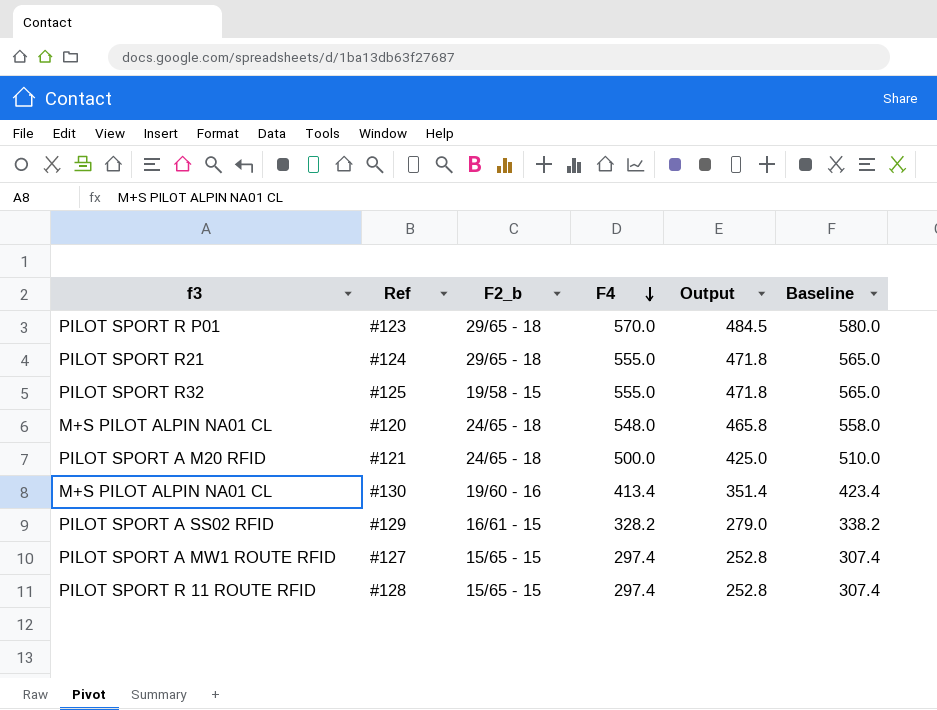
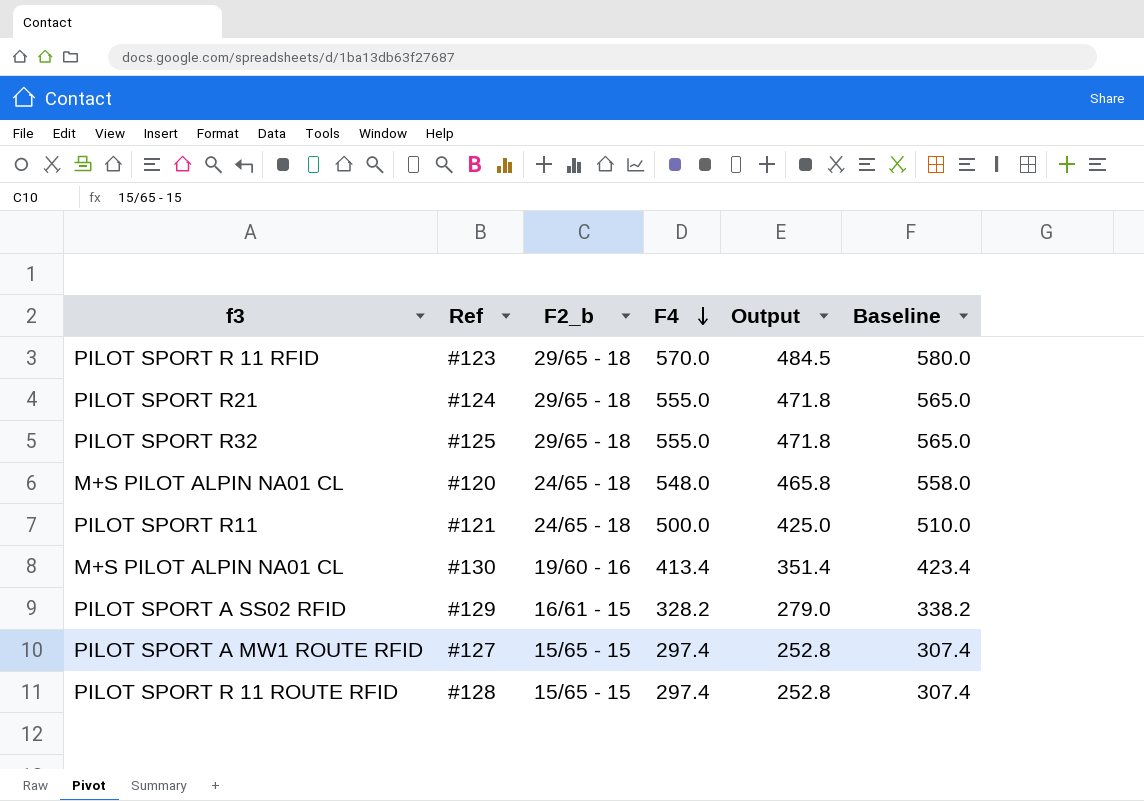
#123 | f3: PILOT SPORT R P01 -> PILOT SPORT R 11 RFID
#125 | F2_b: 19/58 - 15 -> 29/65 - 18
#121 | f3: PILOT SPORT A M20 RFID -> PILOT SPORT R11

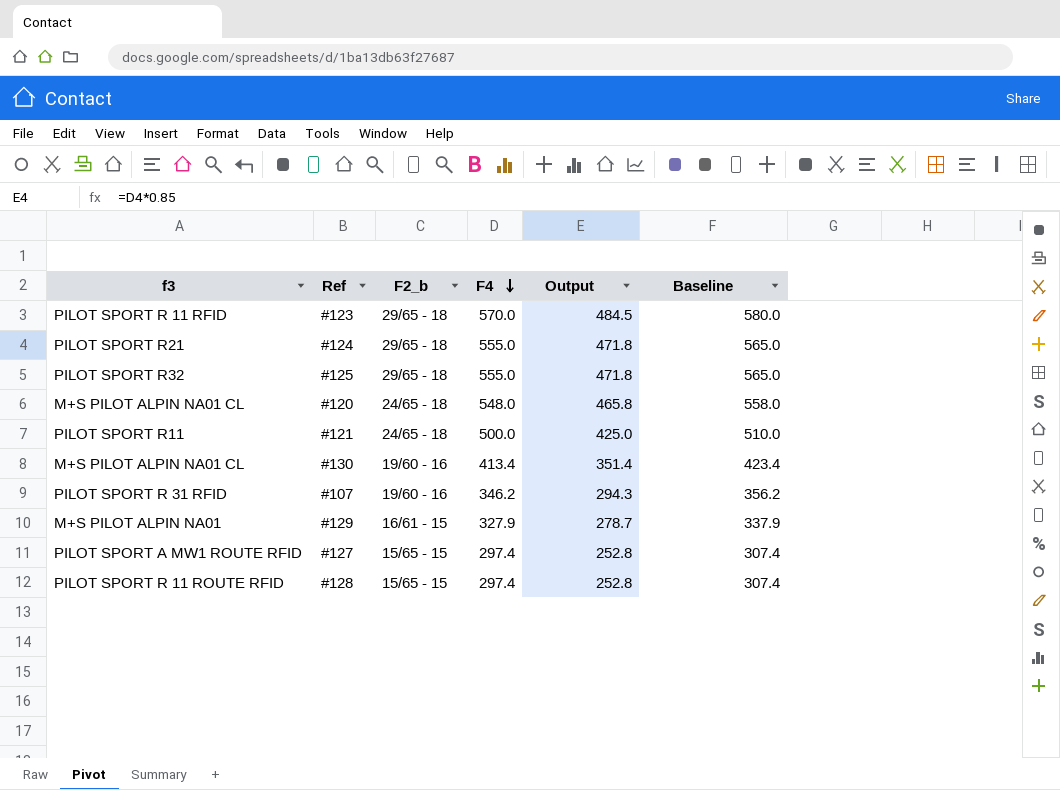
row #107: none -> PILOT SPORT R 31 RFID | 19/60 - 16 | 346.2 | 294.3 | 356.2
#129 | f3: PILOT SPORT A SS02 RFID -> M+S PILOT ALPIN NA01
#129 | F4: 328.2 -> 327.9
#129 | Output: 279.0 -> 278.7
#129 | Baseline: 338.2 -> 337.9

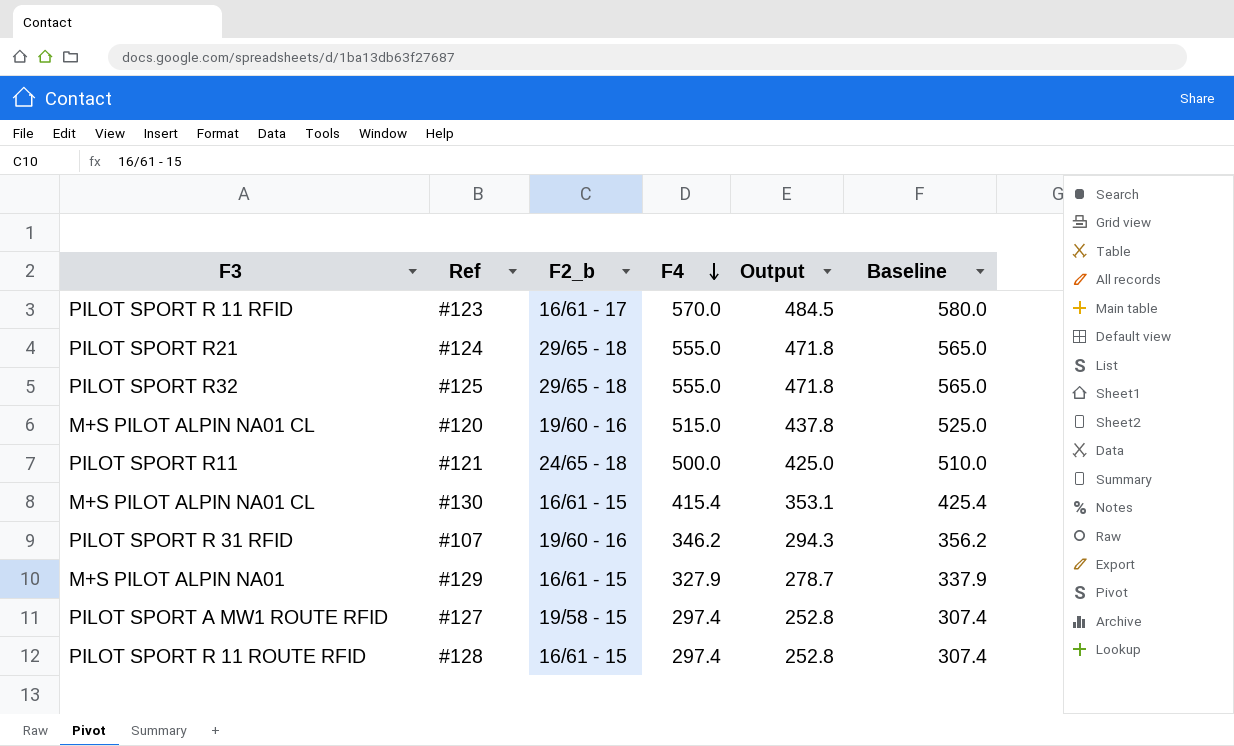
column name: f3 -> F3
#123 | F2_b: 29/65 - 18 -> 16/61 - 17
#120 | F2_b: 24/65 - 18 -> 19/60 - 16
#120 | F4: 548.0 -> 515.0
#120 | Output: 465.8 -> 437.8
#120 | Baseline: 558.0 -> 525.0
#130 | F2_b: 19/60 - 16 -> 16/61 - 15
#130 | F4: 413.4 -> 415.4
#130 | Output: 351.4 -> 353.1
#130 | Baseline: 423.4 -> 425.4
#127 | F2_b: 15/65 - 15 -> 19/58 - 15
#128 | F2_b: 15/65 - 15 -> 16/61 - 15

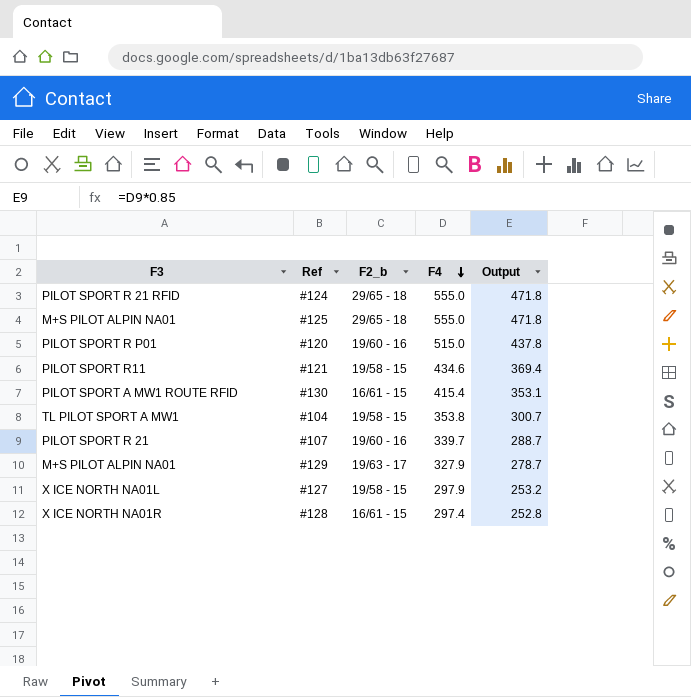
column Baseline | formula: [F4] + 10 -> none
row #123: PILOT SPORT R 11 RFID | 16/61 - 17 | 570.0 | 484.5 | 580.0 -> none
#124 | F3: PILOT SPORT R21 -> PILOT SPORT R 21 RFID
#125 | F3: PILOT SPORT R32 -> M+S PILOT ALPIN NA01
#120 | F3: M+S PILOT ALPIN NA01 CL -> PILOT SPORT R P01
#121 | F2_b: 24/65 - 18 -> 19/58 - 15
#121 | F4: 500.0 -> 434.6
#121 | Output: 425.0 -> 369.4
#130 | F3: M+S PILOT ALPIN NA01 CL -> PILOT SPORT A MW1 ROUTE RFID
row #104: none -> TL PILOT SPORT A MW1 | 19/58 - 15 | 353.8 | 300.7
#107 | F3: PILOT SPORT R 31 RFID -> PILOT SPORT R 21
#107 | F4: 346.2 -> 339.7
#107 | Output: 294.3 -> 288.7
#129 | F2_b: 16/61 - 15 -> 19/63 - 17
#127 | F3: PILOT SPORT A MW1 ROUTE RFID -> X ICE NORTH NA01L
#127 | F4: 297.4 -> 297.9
#127 | Output: 252.8 -> 253.2
#128 | F3: PILOT SPORT R 11 ROUTE RFID -> X ICE NORTH NA01R

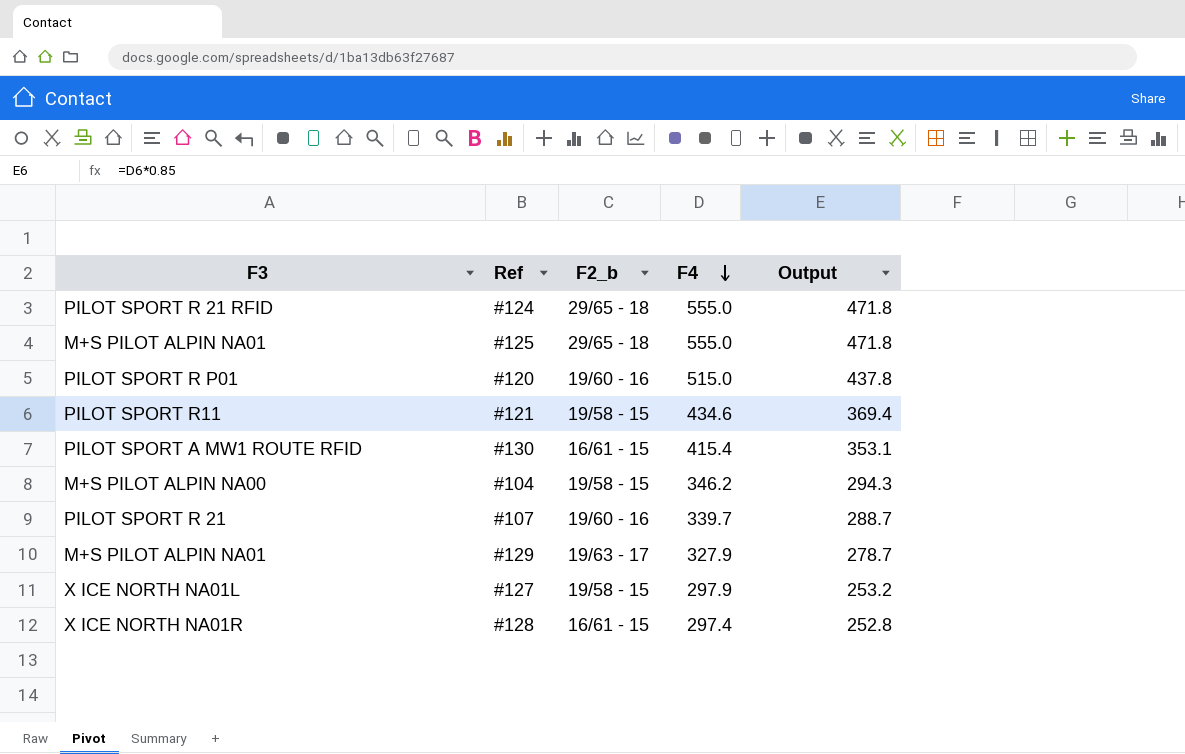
#104 | F3: TL PILOT SPORT A MW1 -> M+S PILOT ALPIN NA00
#104 | F4: 353.8 -> 346.2
#104 | Output: 300.7 -> 294.3

